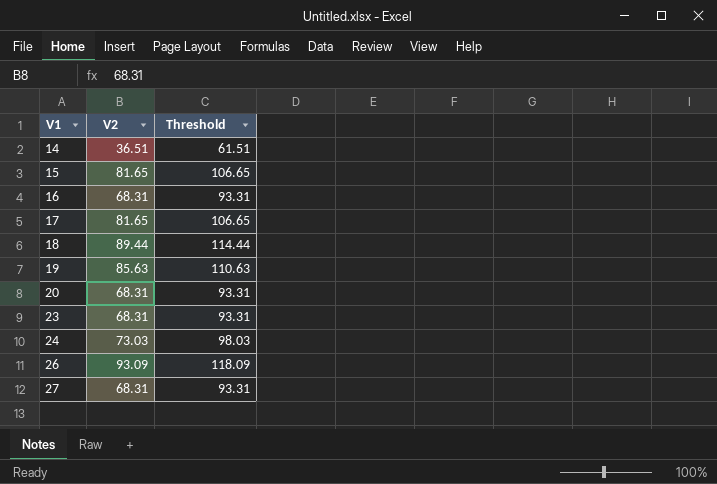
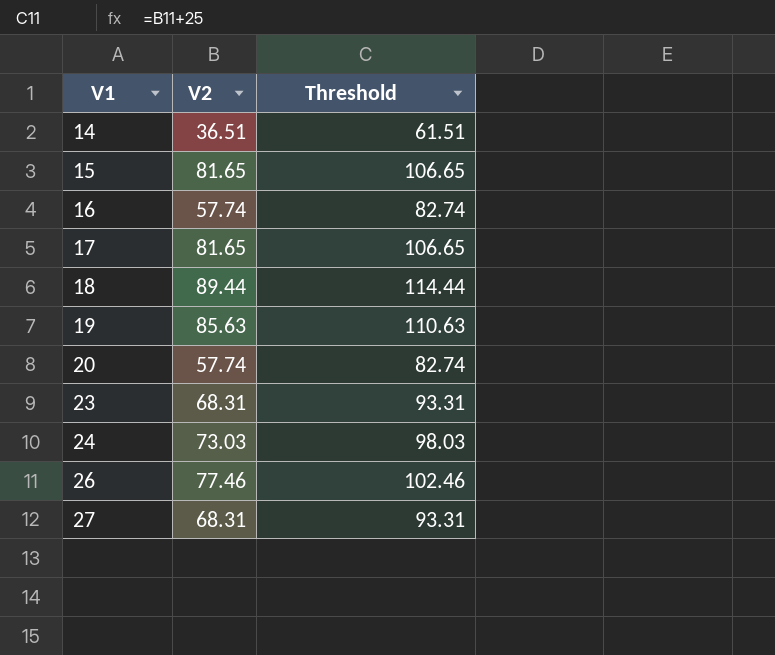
16 | V2: 68.31 -> 57.74
16 | Threshold: 93.31 -> 82.74
20 | V2: 68.31 -> 57.74
20 | Threshold: 93.31 -> 82.74
26 | V2: 93.09 -> 77.46
26 | Threshold: 118.09 -> 102.46

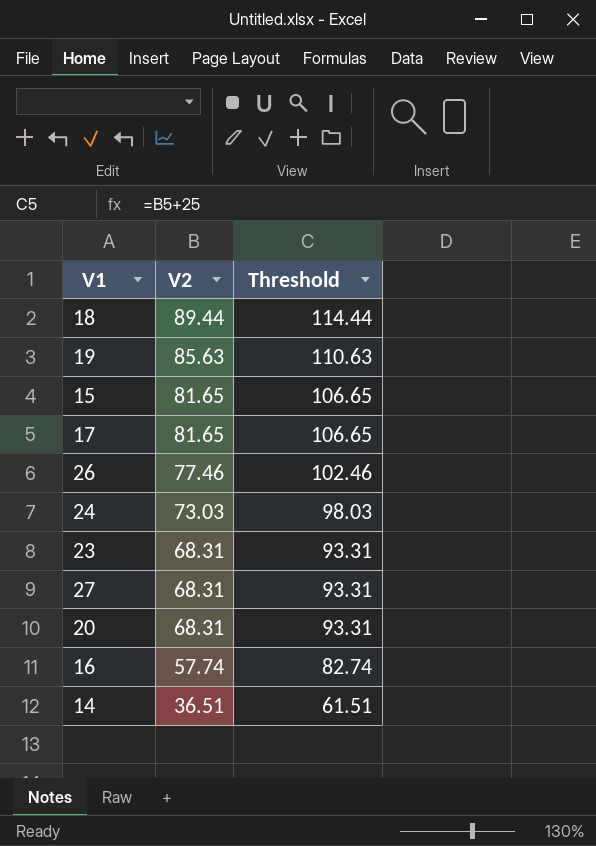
row order: V1 ascending -> V2 descending
20 | V2: 57.74 -> 68.31
20 | Threshold: 82.74 -> 93.31

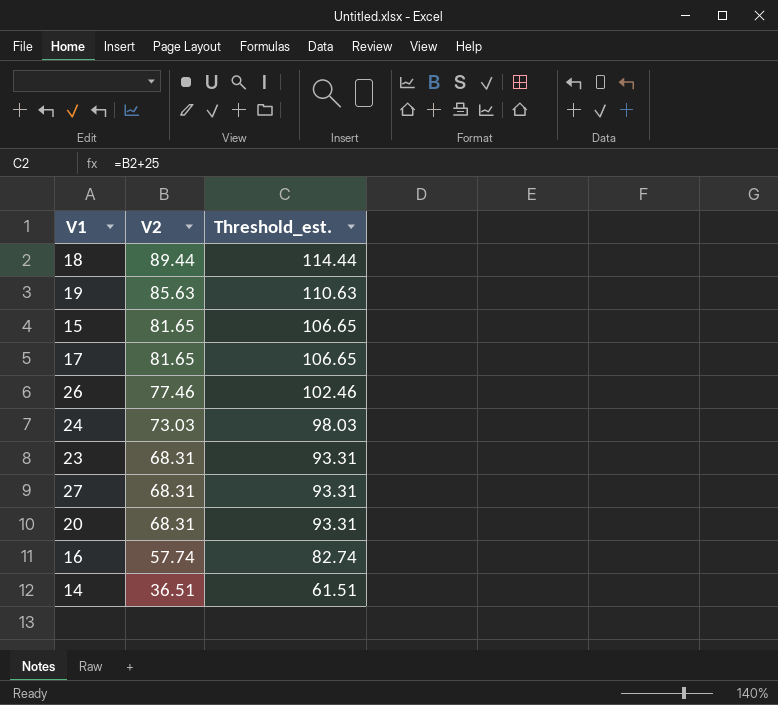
column name: Threshold -> Threshold_est.

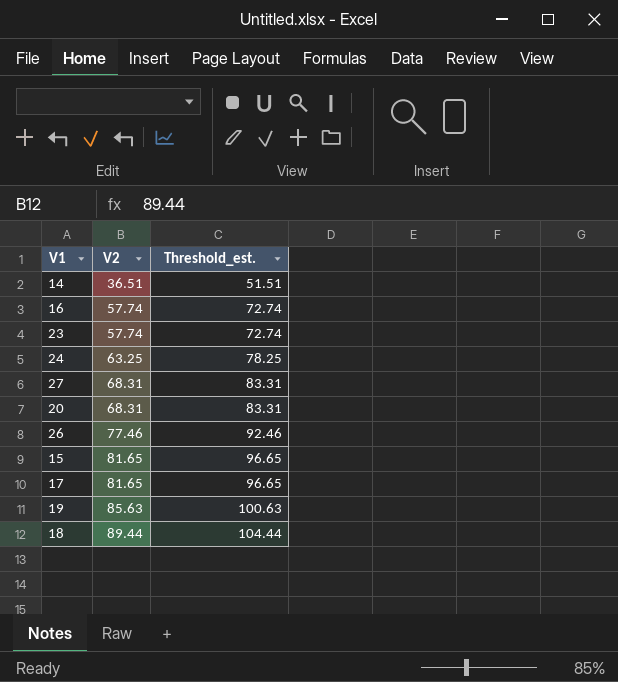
row order: V2 descending -> V2 ascending
column Threshold_est. | formula: [V2] + 25 -> [V2] + 15
23 | V2: 68.31 -> 57.74
24 | V2: 73.03 -> 63.25

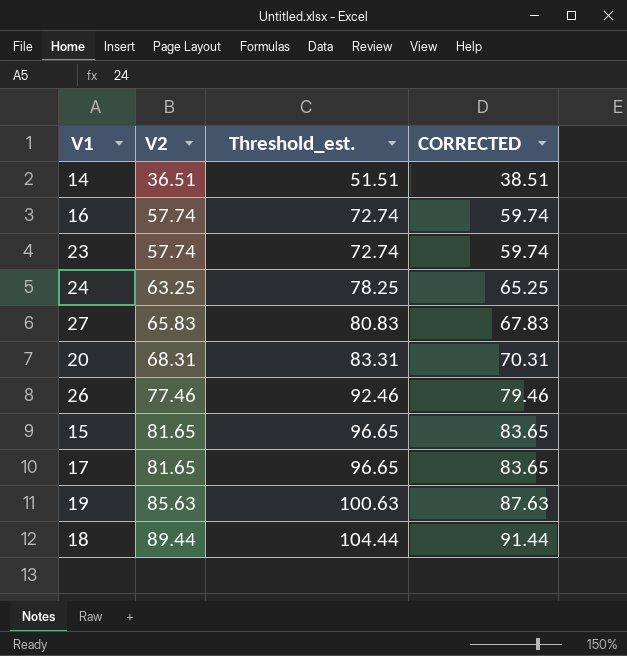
column CORRECTED | formula: none -> [V2] + 2
27 | V2: 68.31 -> 65.83
27 | Threshold_est.: 83.31 -> 80.83

